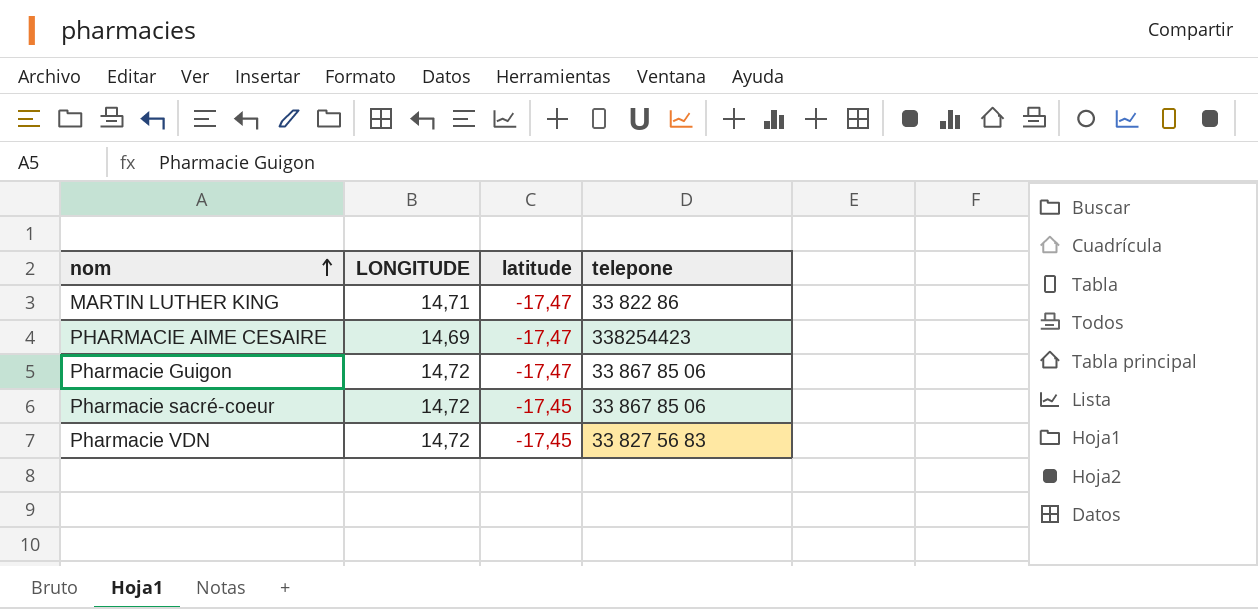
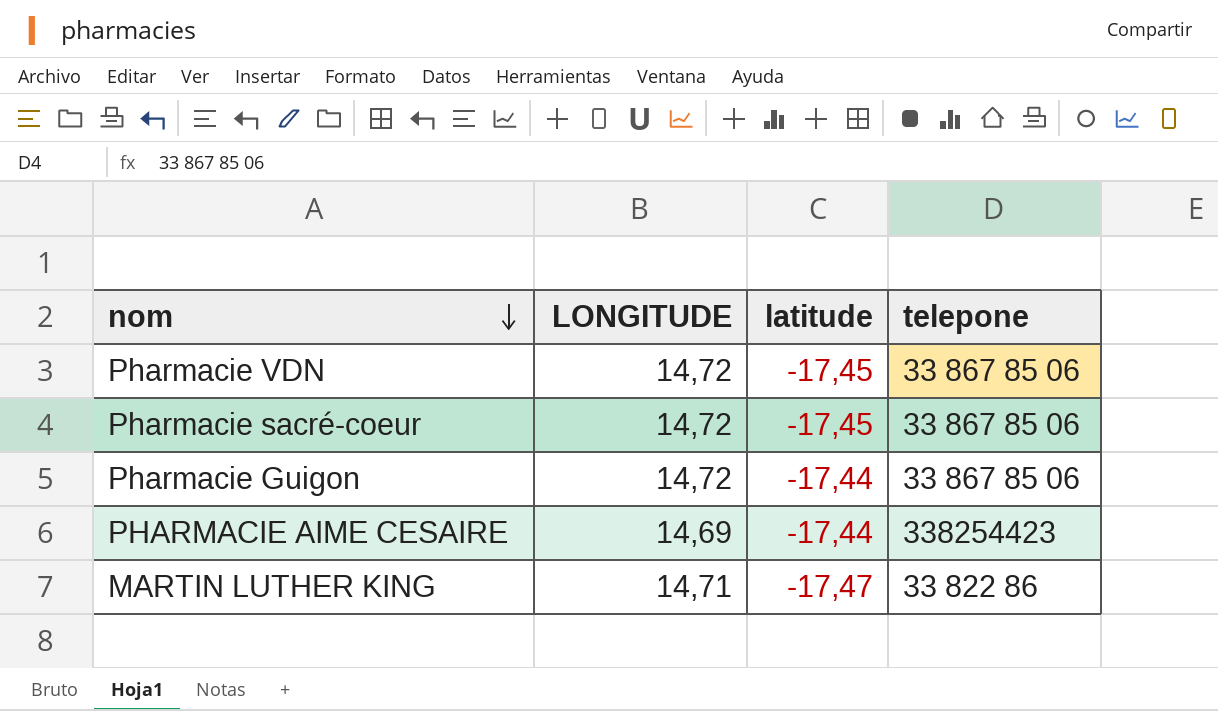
row order: nom ascending -> nom descending
Pharmacie VDN | telepone: 33 827 56 83 -> 33 867 85 06
Pharmacie Guigon | latitude: -17,47 -> -17,44
PHARMACIE AIME CESAIRE | latitude: -17,47 -> -17,44

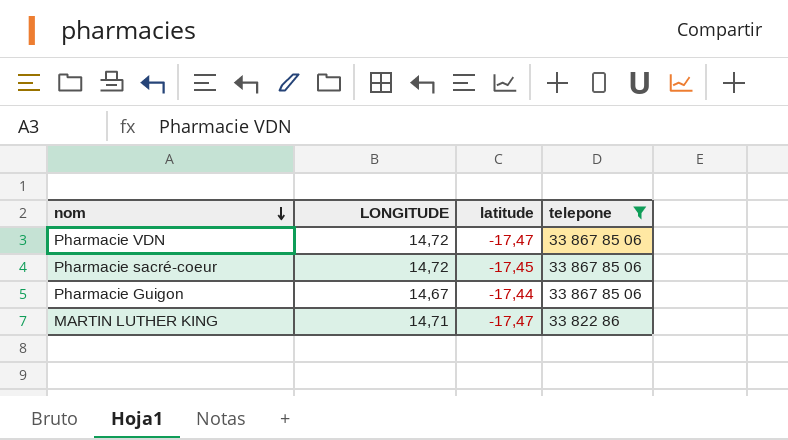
filter: none -> telepone != 338254423
Pharmacie VDN | latitude: -17,45 -> -17,47
Pharmacie Guigon | LONGITUDE: 14,72 -> 14,67

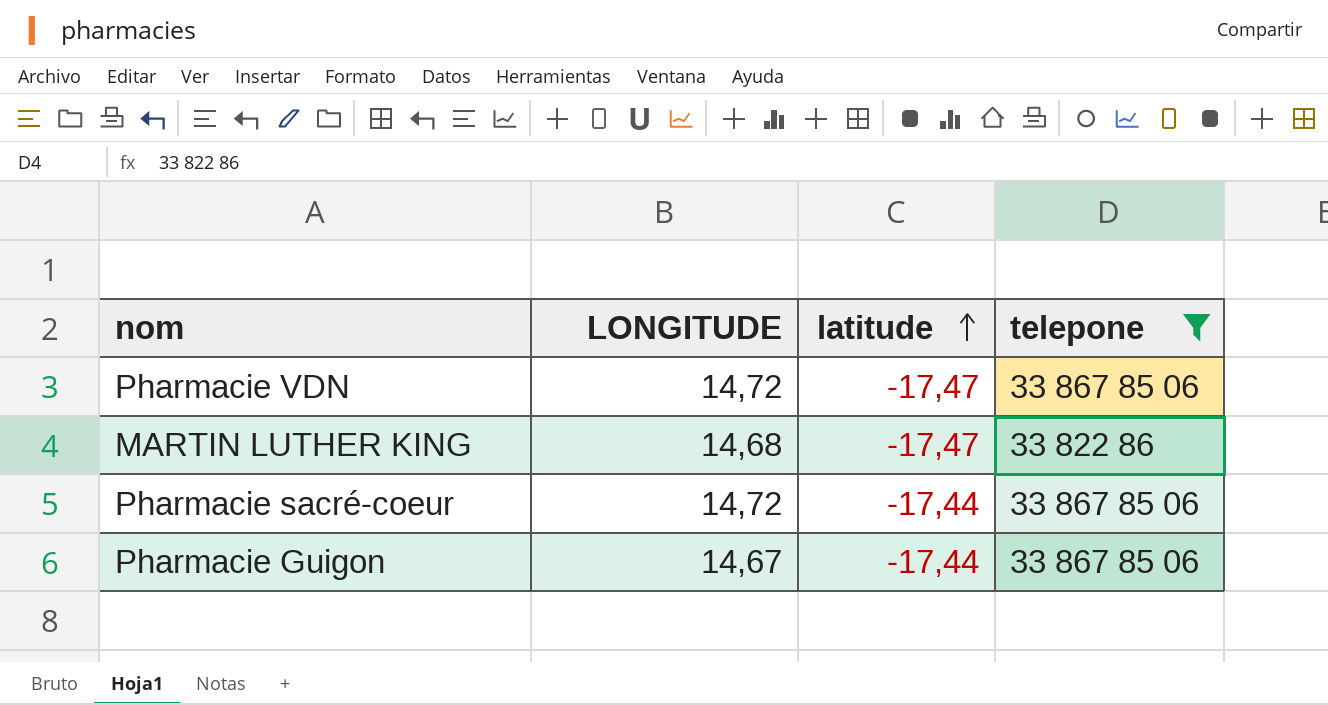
row order: nom descending -> latitude ascending
MARTIN LUTHER KING | LONGITUDE: 14,71 -> 14,68
Pharmacie sacré-coeur | latitude: -17,45 -> -17,44

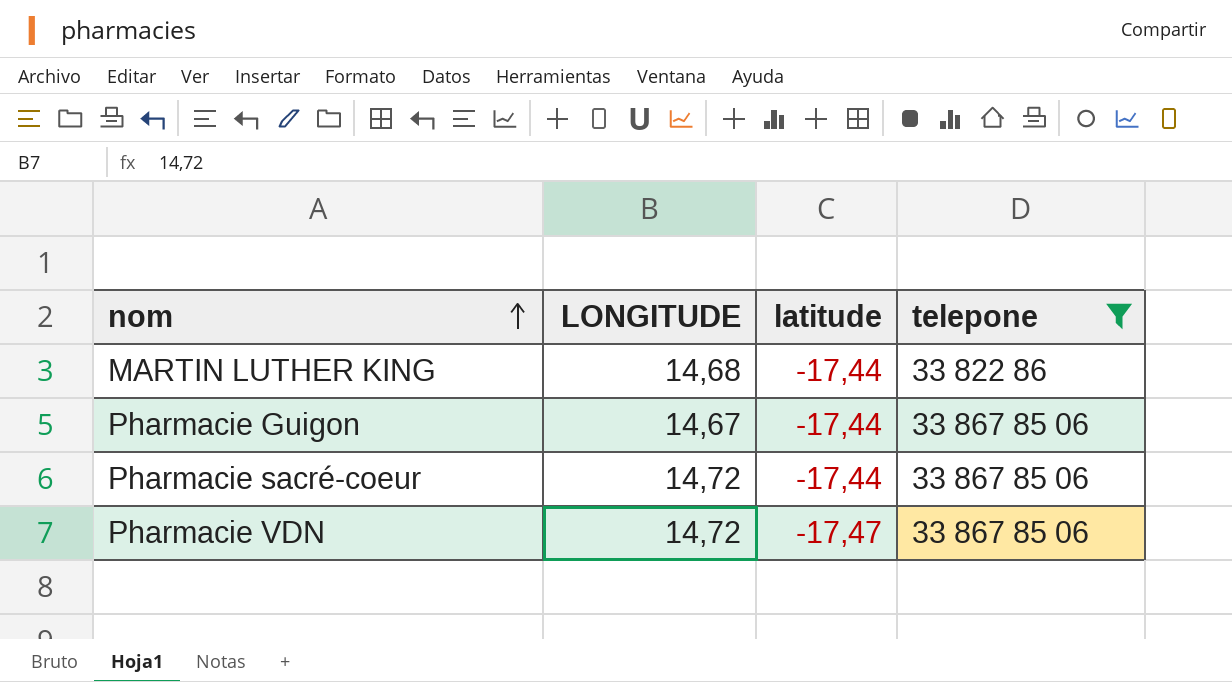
row order: latitude ascending -> nom ascending
MARTIN LUTHER KING | latitude: -17,47 -> -17,44

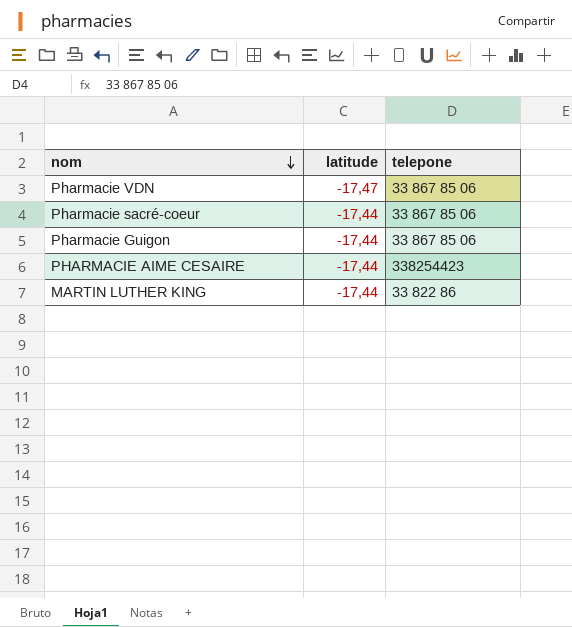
filter: telepone != 338254423 -> none
row order: nom ascending -> nom descending
column LONGITUDE | position: 2 -> none

